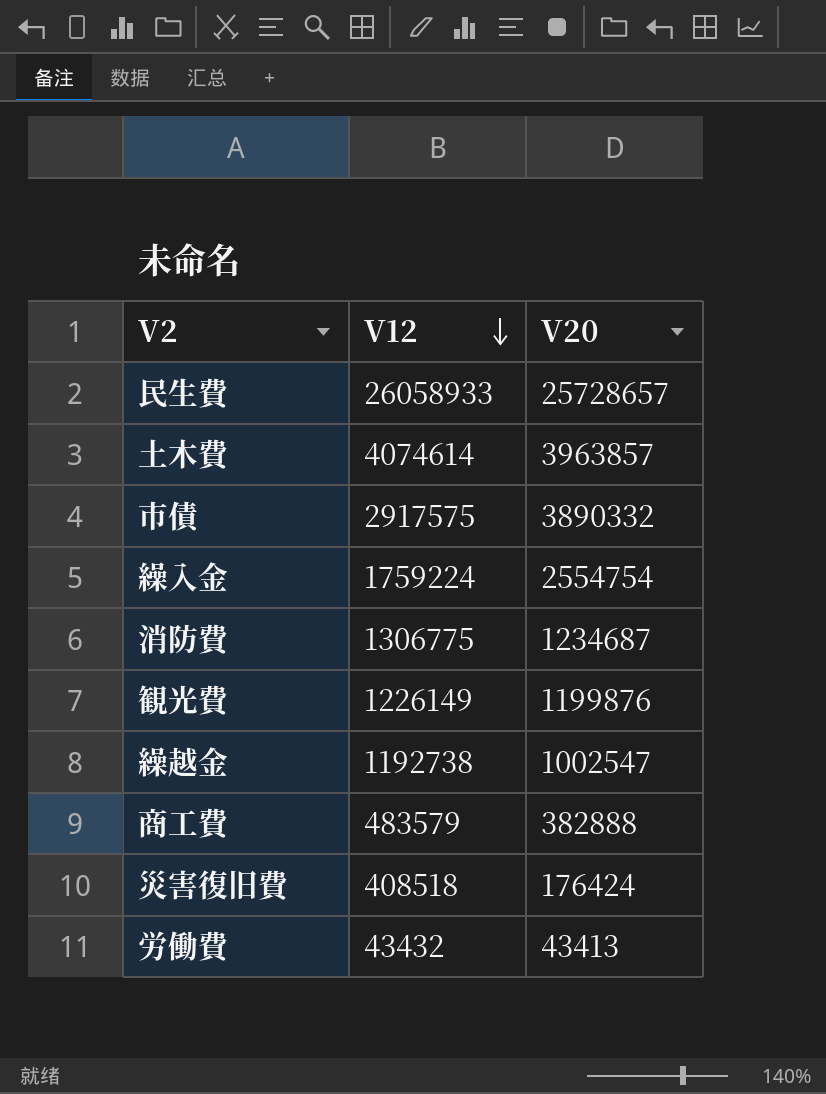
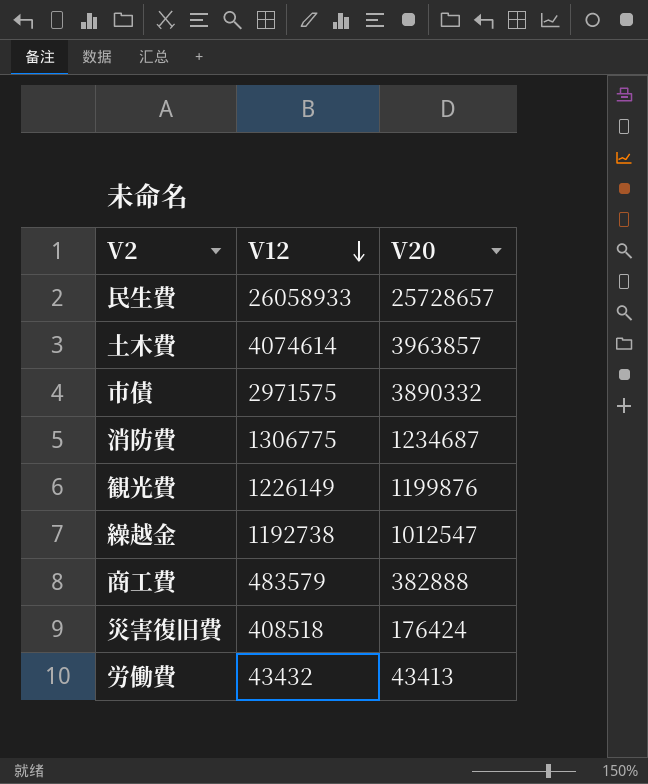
row 繰入金: 1759224 | 2554754 -> none
市債 | V12: 2917575 -> 2971575
繰越金 | V20: 1002547 -> 1012547

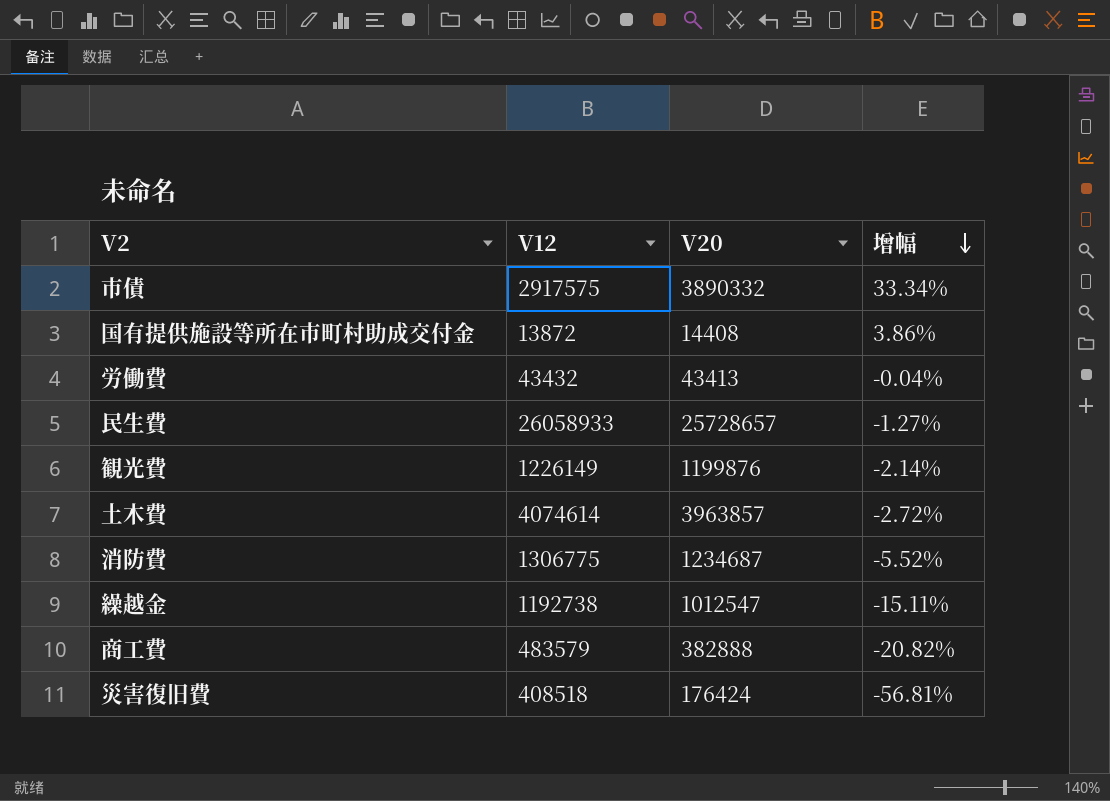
row order: V12 descending -> 增幅 descending
column 增幅 | formula: none -> ([V20] - [V12]) / [V12]
市債 | V12: 2971575 -> 2917575
row 国有提供施設等所在市町村助成交付金: none -> 13872 | 14408 | 3.86%

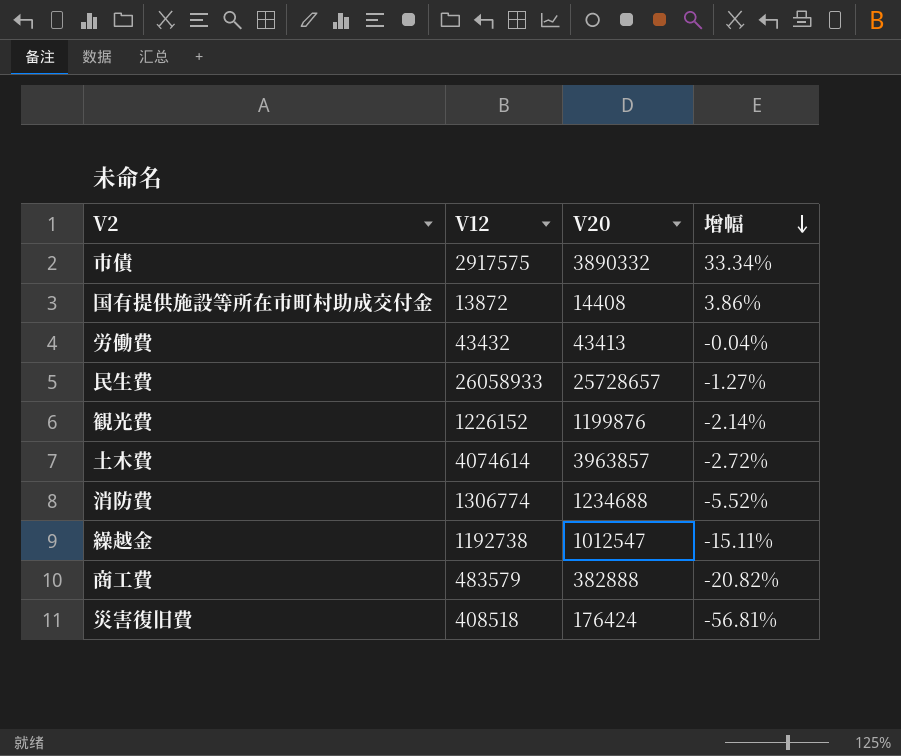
観光費 | V12: 1226149 -> 1226152
消防費 | V12: 1306775 -> 1306774
消防費 | V20: 1234687 -> 1234688

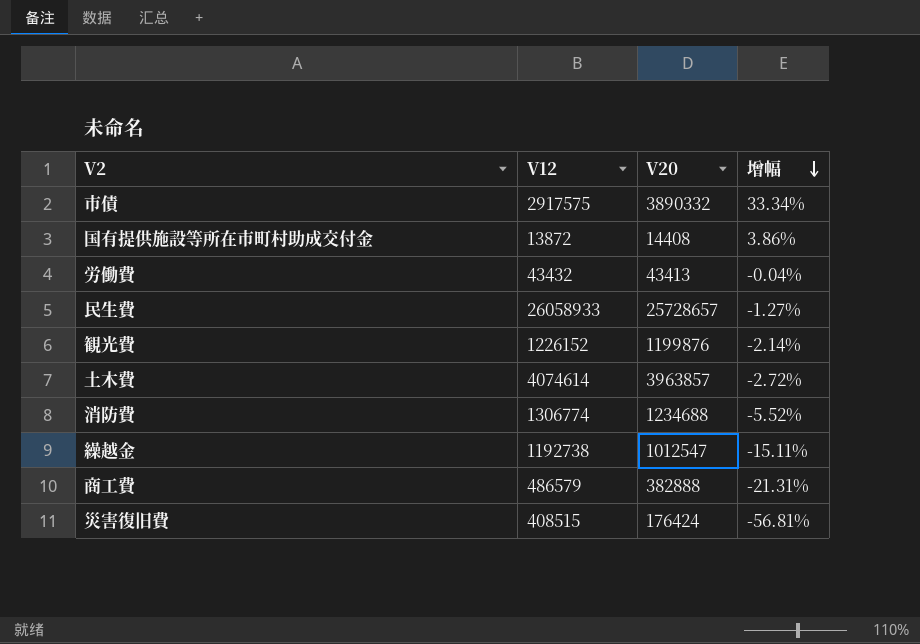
商工費 | V12: 483579 -> 486579
商工費 | 增幅: -20.82% -> -21.31%
災害復旧費 | V12: 408518 -> 408515

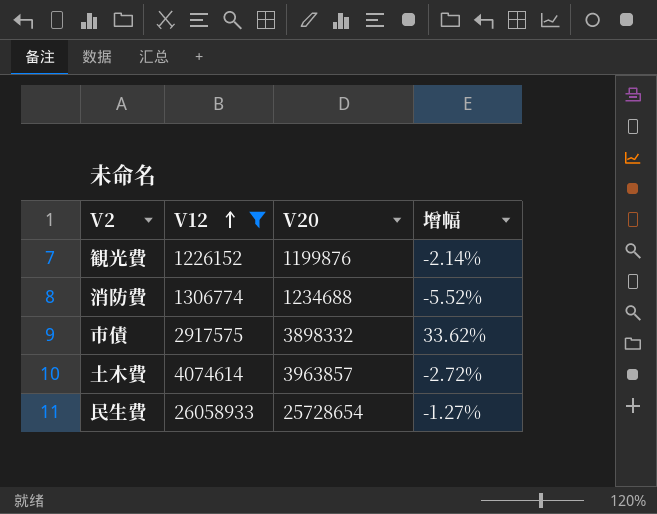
filter: none -> V12 >= 1226152
row order: 增幅 descending -> V12 ascending
市債 | V20: 3890332 -> 3898332
市債 | 增幅: 33.34% -> 33.62%
民生費 | V20: 25728657 -> 25728654

